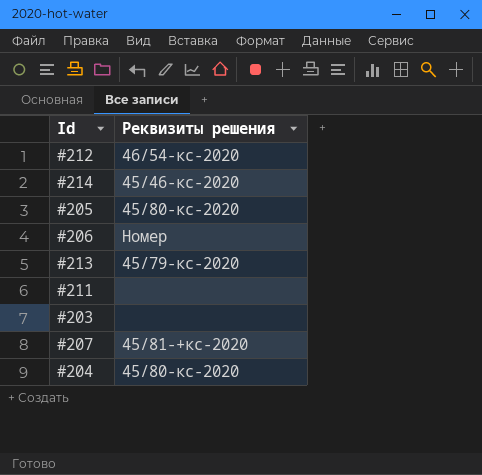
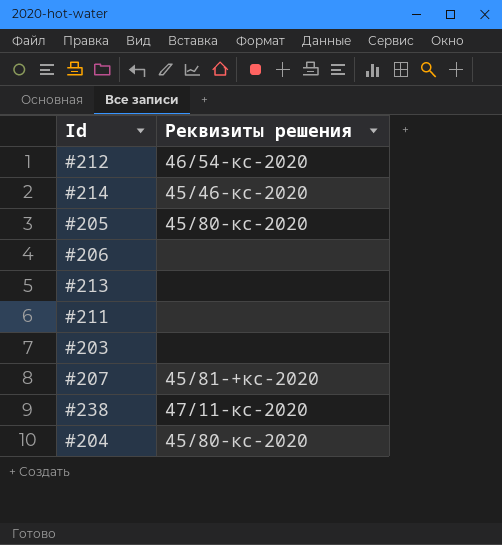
#206 | Реквизиты решения: Номер -> none
#213 | Реквизиты решения: 45/79-кс-2020 -> none
row #238: none -> 47/11-кс-2020

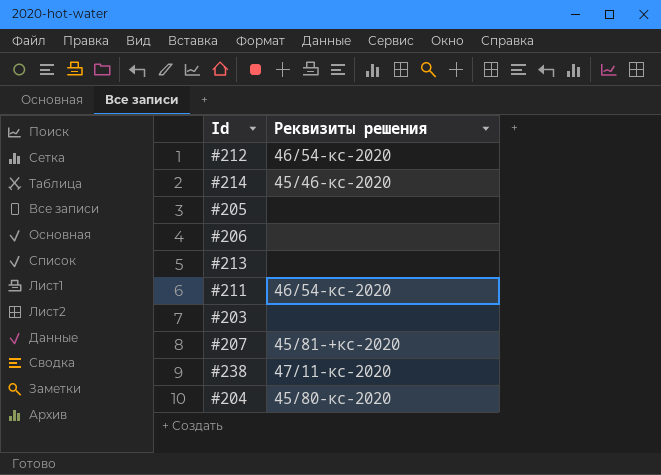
#205 | Реквизиты решения: 45/80-кс-2020 -> none
#211 | Реквизиты решения: none -> 46/54-кс-2020

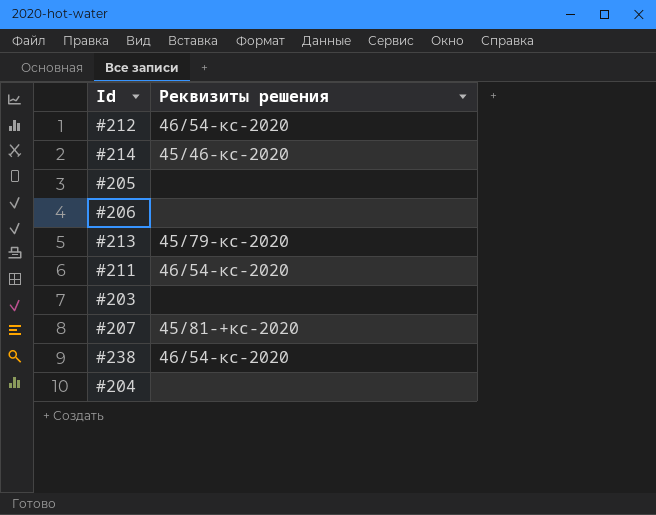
#213 | Реквизиты решения: none -> 45/79-кс-2020
#238 | Реквизиты решения: 47/11-кс-2020 -> 46/54-кс-2020
#204 | Реквизиты решения: 45/80-кс-2020 -> none

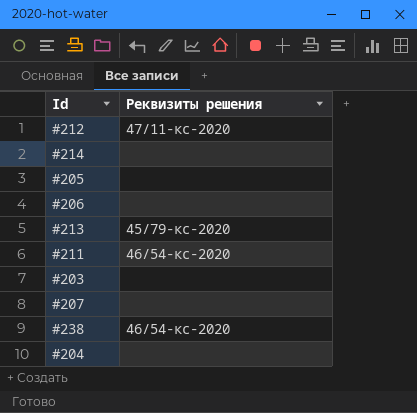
#212 | Реквизиты решения: 46/54-кс-2020 -> 47/11-кс-2020
#214 | Реквизиты решения: 45/46-кс-2020 -> none
#207 | Реквизиты решения: 45/81-+кс-2020 -> none

